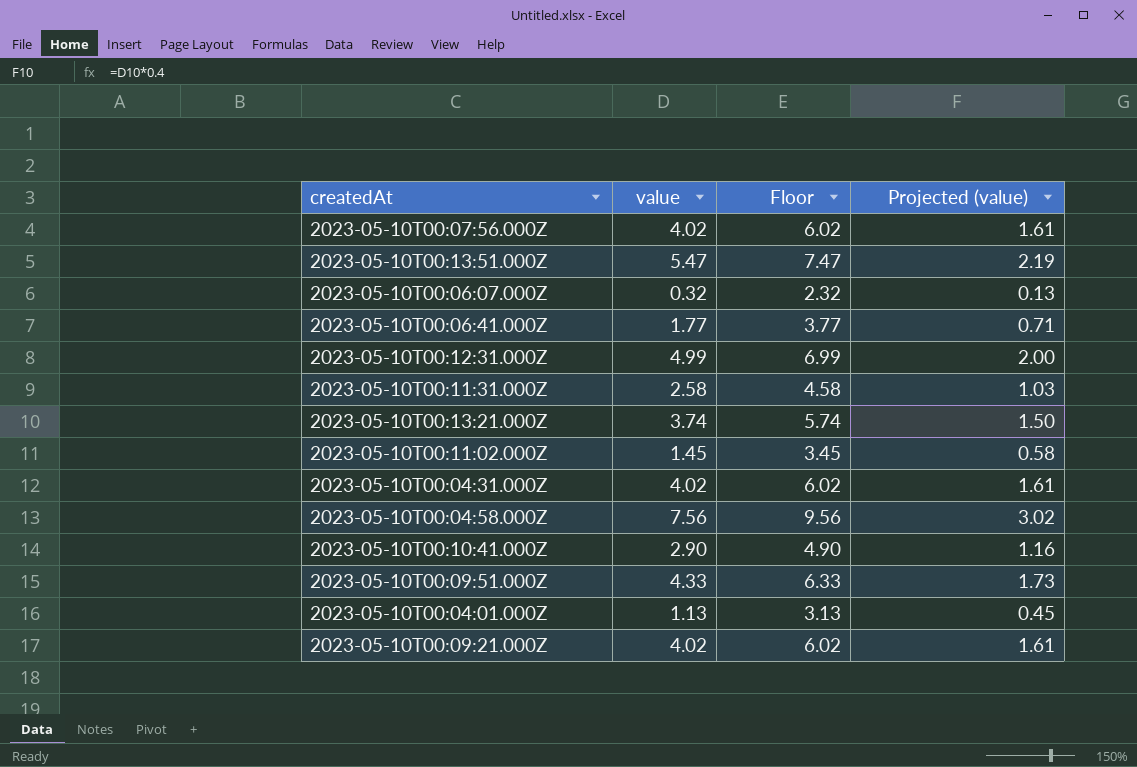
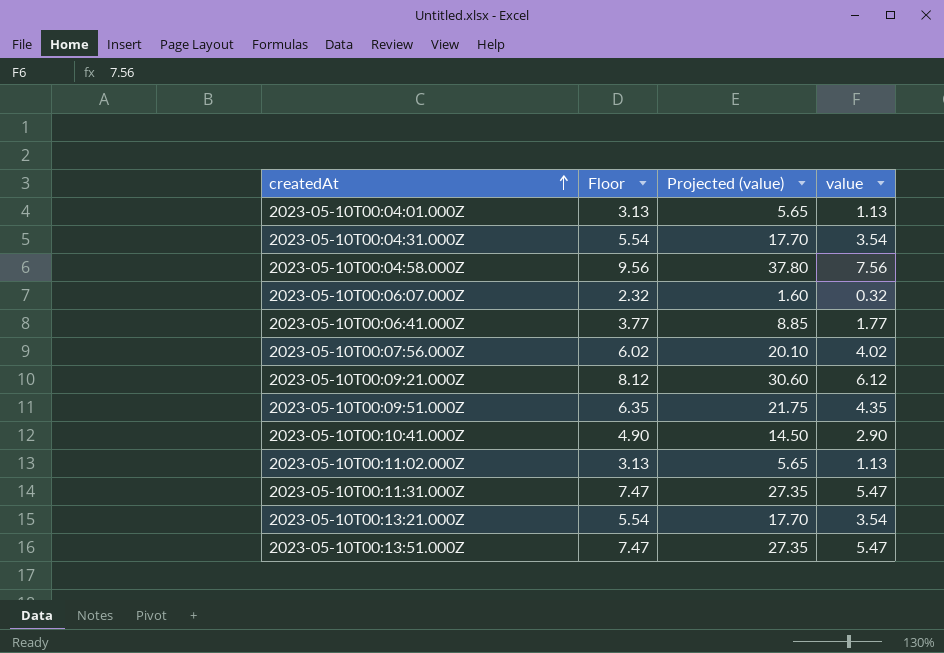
row order: none -> createdAt ascending
column Projected (value) | formula: [value] * 0.4 -> [value] * 5
column value | position: 2 -> 4
row 2023-05-10T00:12:31.000Z: 4.99 | 6.99 | 2.00 -> none
2023-05-10T00:04:31.000Z | Floor: 6.02 -> 5.54
2023-05-10T00:04:31.000Z | value: 4.02 -> 3.54
2023-05-10T00:09:21.000Z | Floor: 6.02 -> 8.12
2023-05-10T00:09:21.000Z | value: 4.02 -> 6.12
2023-05-10T00:09:51.000Z | Floor: 6.33 -> 6.35
2023-05-10T00:09:51.000Z | value: 4.33 -> 4.35
2023-05-10T00:11:02.000Z | Floor: 3.45 -> 3.13
2023-05-10T00:11:02.000Z | value: 1.45 -> 1.13
2023-05-10T00:11:31.000Z | Floor: 4.58 -> 7.47
2023-05-10T00:11:31.000Z | value: 2.58 -> 5.47
2023-05-10T00:13:21.000Z | Floor: 5.74 -> 5.54
2023-05-10T00:13:21.000Z | value: 3.74 -> 3.54

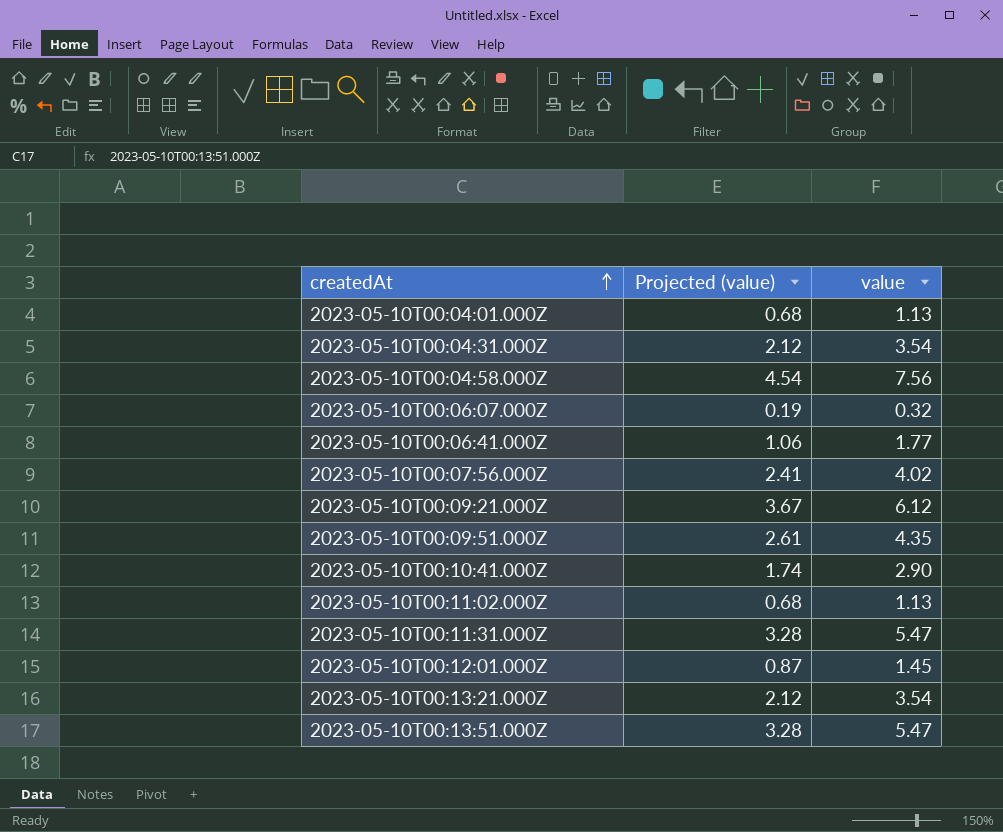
column Floor | formula: [value] + 2 -> none
column Projected (value) | formula: [value] * 5 -> [value] * 0.6
row 2023-05-10T00:12:01.000Z: none -> 0.87 | 1.45

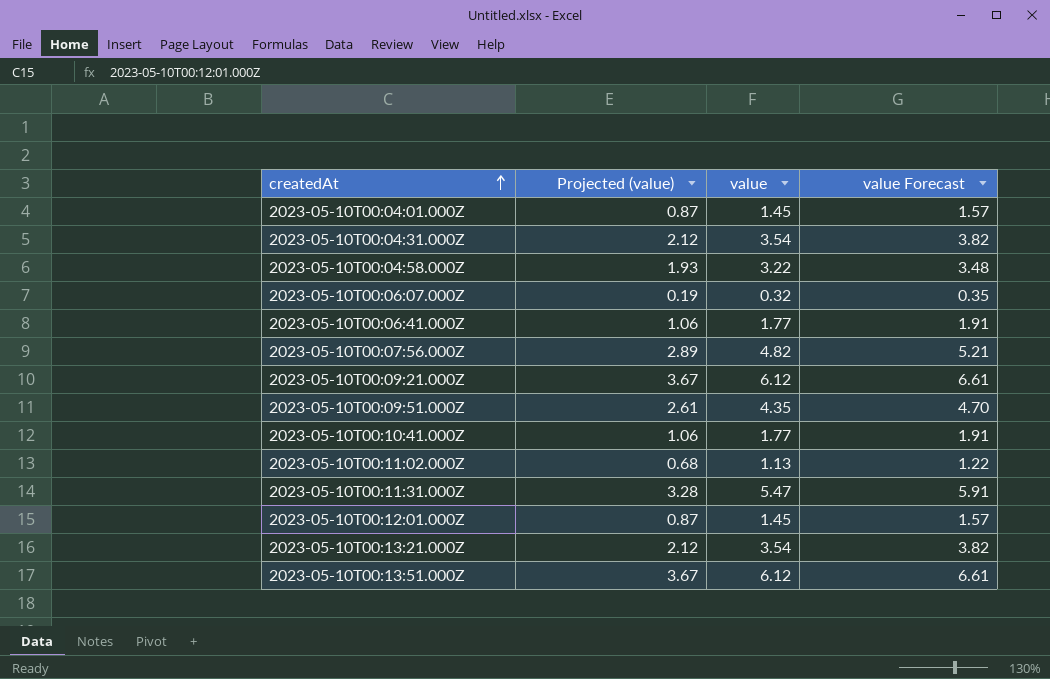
column value Forecast | formula: none -> [value] * 1.08
2023-05-10T00:04:01.000Z | Projected (value): 0.68 -> 0.87
2023-05-10T00:04:01.000Z | value: 1.13 -> 1.45
2023-05-10T00:04:58.000Z | Projected (value): 4.54 -> 1.93
2023-05-10T00:04:58.000Z | value: 7.56 -> 3.22
2023-05-10T00:07:56.000Z | Projected (value): 2.41 -> 2.89
2023-05-10T00:07:56.000Z | value: 4.02 -> 4.82
2023-05-10T00:10:41.000Z | Projected (value): 1.74 -> 1.06
2023-05-10T00:10:41.000Z | value: 2.90 -> 1.77
2023-05-10T00:13:51.000Z | Projected (value): 3.28 -> 3.67
2023-05-10T00:13:51.000Z | value: 5.47 -> 6.12

